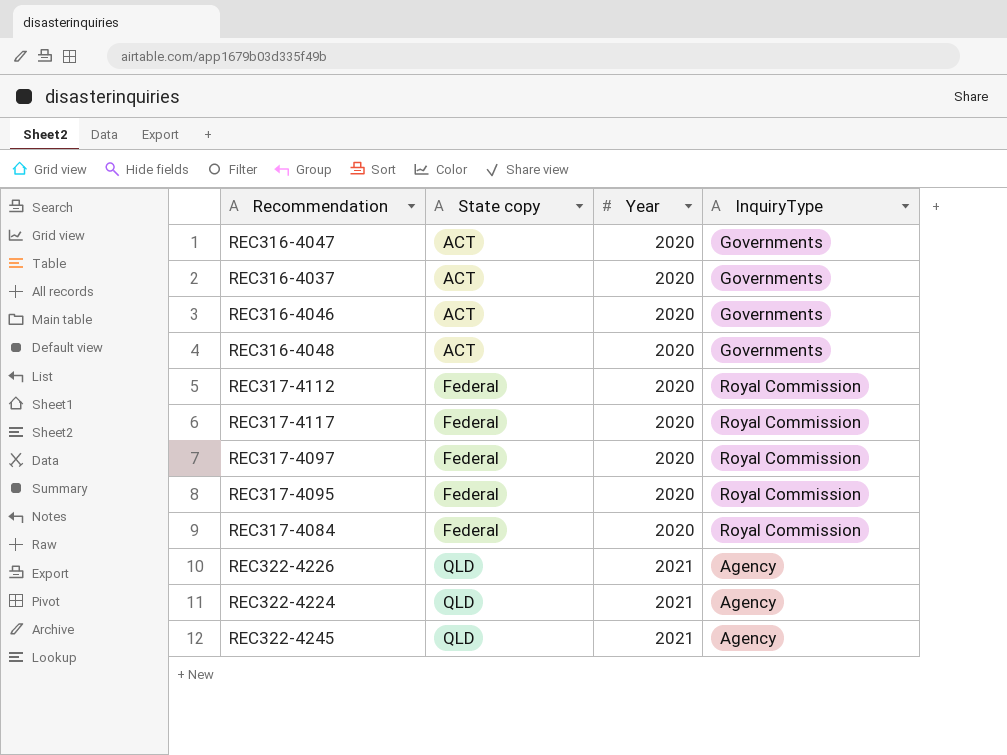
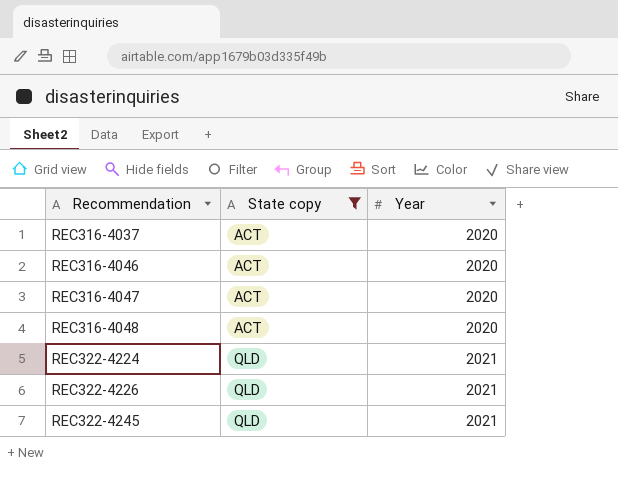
filter: none -> State copy != Federal
row order: State copy ascending -> Recommendation ascending
column InquiryType | position: 4 -> none

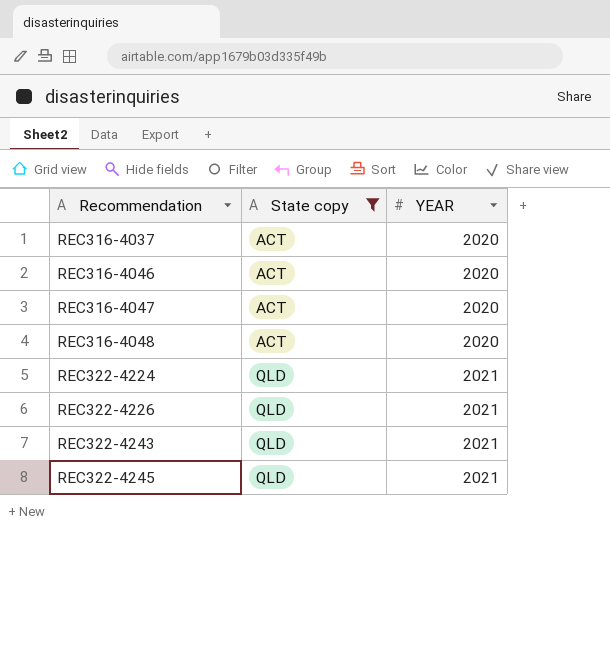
column name: Year -> YEAR
row REC322-4243: none -> QLD | 2021

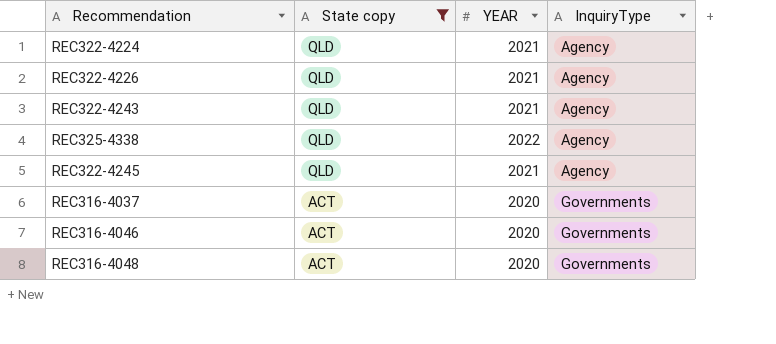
row order: Recommendation ascending -> State copy descending
column InquiryType | position: none -> 4
row REC316-4047: ACT | 2020 -> none
row REC325-4338: none -> QLD | 2022 | Agency

